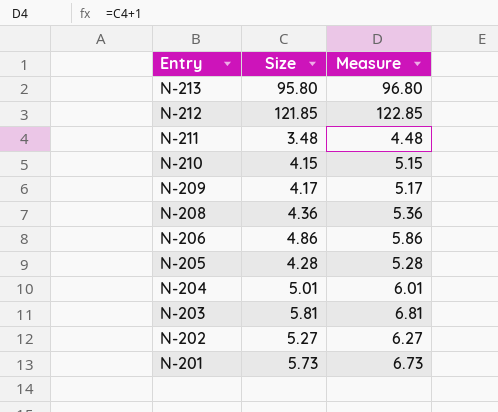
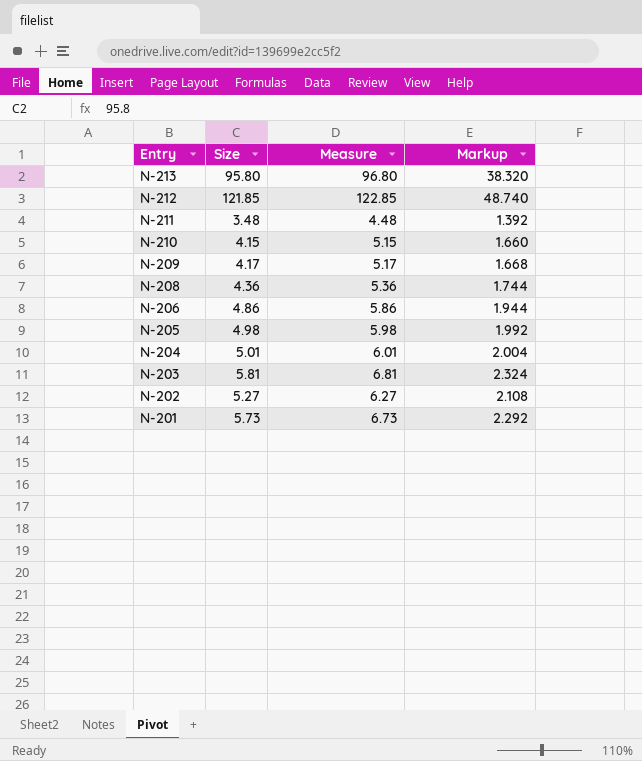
column Markup | formula: none -> [Size] * 0.4
N-205 | Size: 4.28 -> 4.98
N-205 | Measure: 5.28 -> 5.98

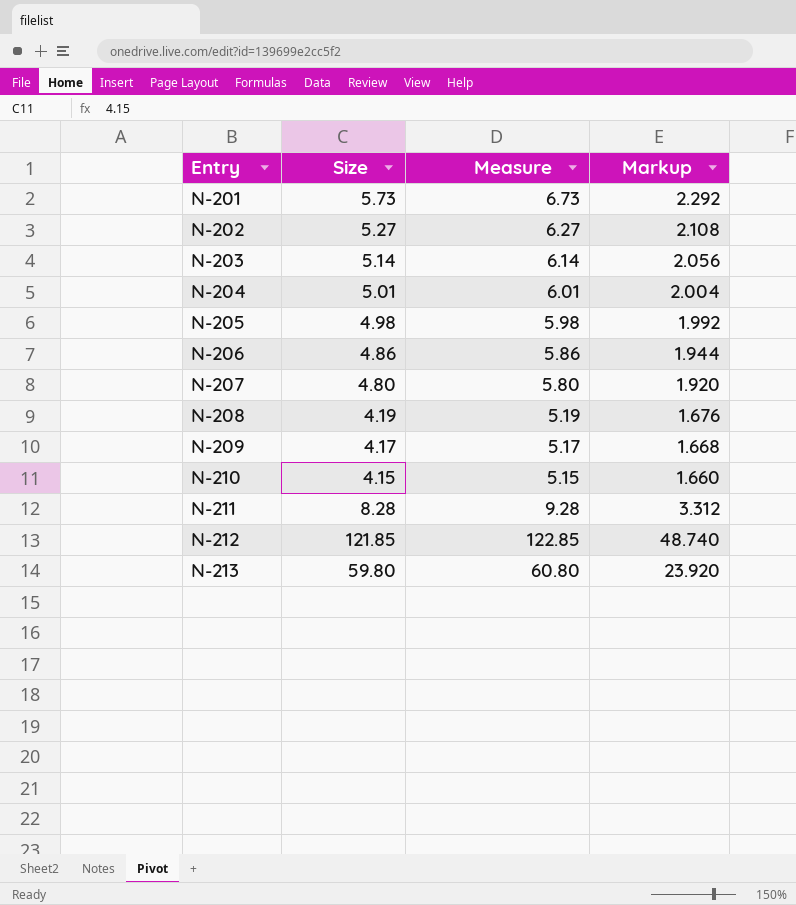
row order: Entry descending -> Entry ascending
N-203 | Size: 5.81 -> 5.14
N-203 | Measure: 6.81 -> 6.14
N-203 | Markup: 2.324 -> 2.056
row N-207: none -> 4.80 | 5.80 | 1.920
N-208 | Size: 4.36 -> 4.19
N-208 | Measure: 5.36 -> 5.19
N-208 | Markup: 1.744 -> 1.676
N-211 | Size: 3.48 -> 8.28
N-211 | Measure: 4.48 -> 9.28
N-211 | Markup: 1.392 -> 3.312
N-213 | Size: 95.80 -> 59.80
N-213 | Measure: 96.80 -> 60.80
N-213 | Markup: 38.320 -> 23.920

